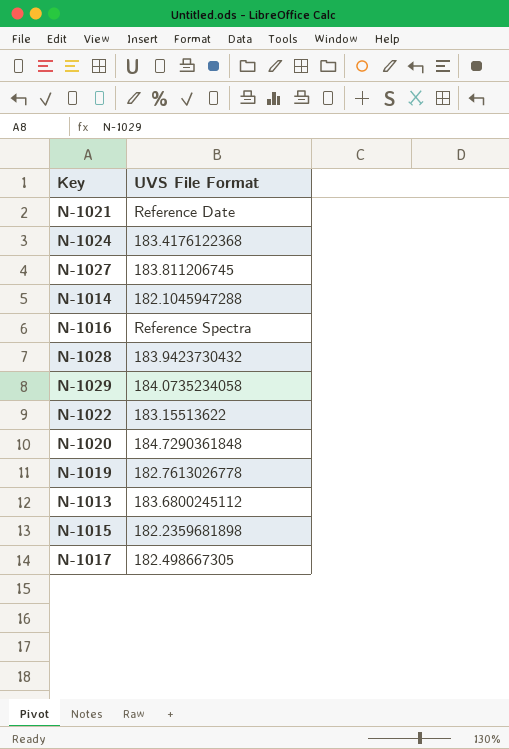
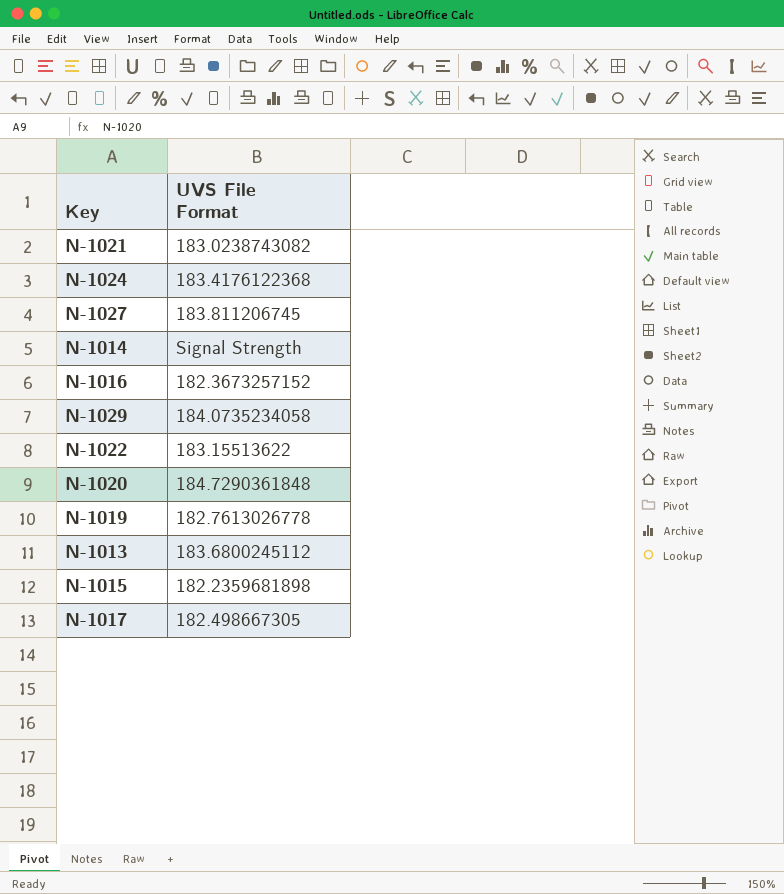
row N-1028: 183.9423730432 -> none
N-1021 | UVS File Format: Reference Date -> 183.0238743082
N-1014 | UVS File Format: 182.1045947288 -> Signal Strength
N-1016 | UVS File Format: Reference Spectra -> 182.3673257152

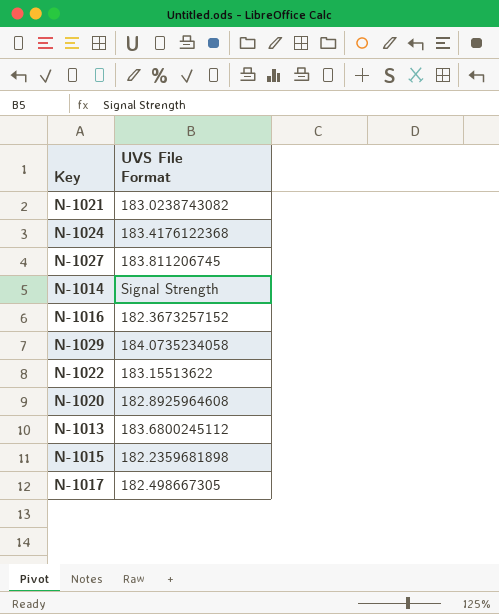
row N-1019: 182.7613026778 -> none
N-1020 | UVS File Format: 184.7290361848 -> 182.8925964608

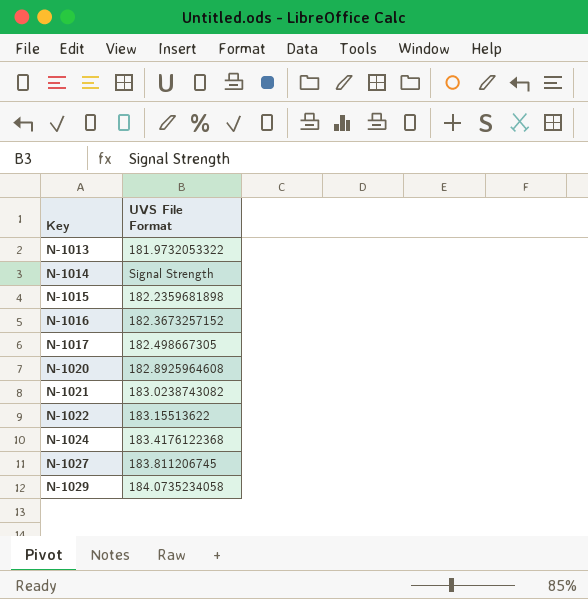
row order: none -> Key ascending
N-1013 | UVS File Format: 183.6800245112 -> 181.9732053322

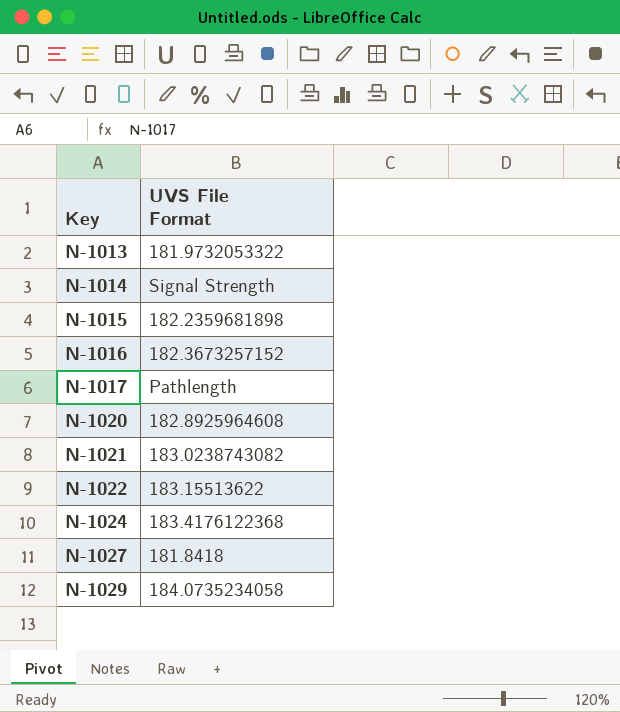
N-1017 | UVS File Format: 182.498667305 -> Pathlength
N-1027 | UVS File Format: 183.811206745 -> 181.8418

